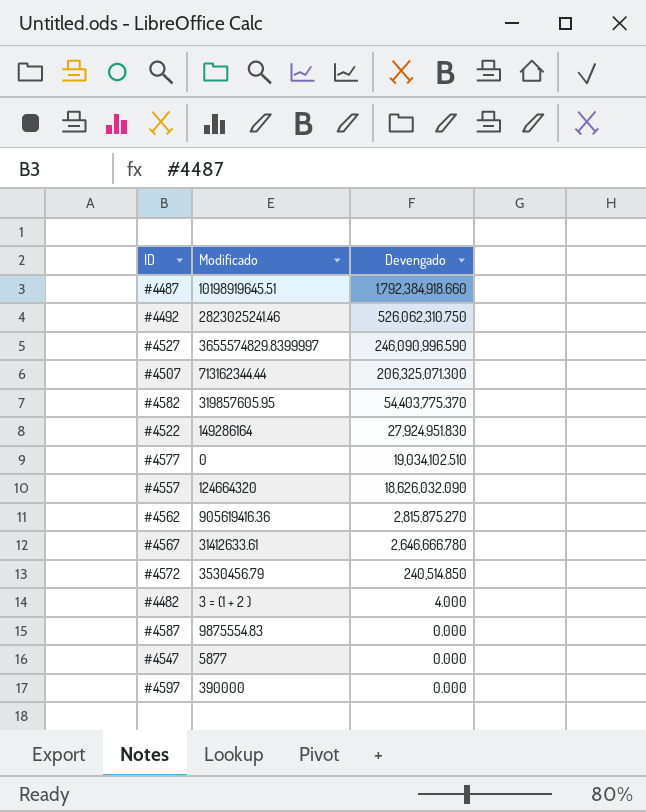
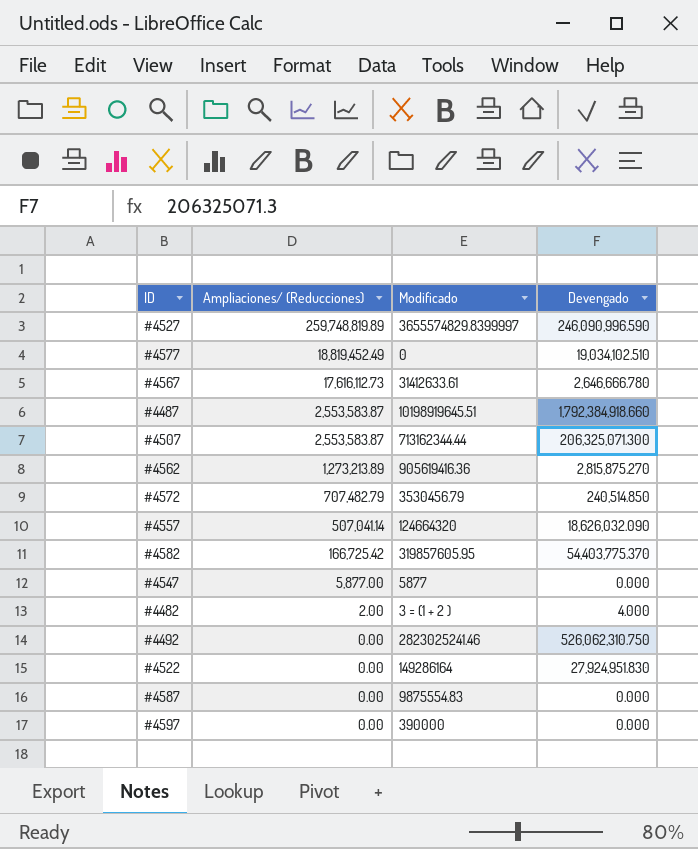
row order: Devengado descending -> Ampliaciones/ (Reducciones) descending
column Ampliaciones/ (Reducciones) | position: none -> 2

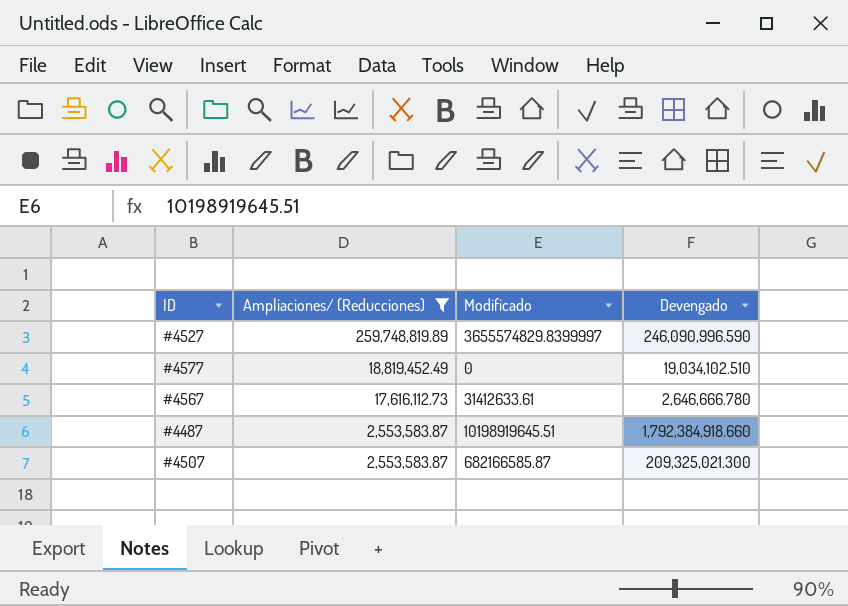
filter: none -> Ampliaciones/ (Reducciones) >= 2,553,583.87
#4507 | Modificado: 713162344.44 -> 682166585.87
#4507 | Devengado: 206,325,071.300 -> 209,325,021.300

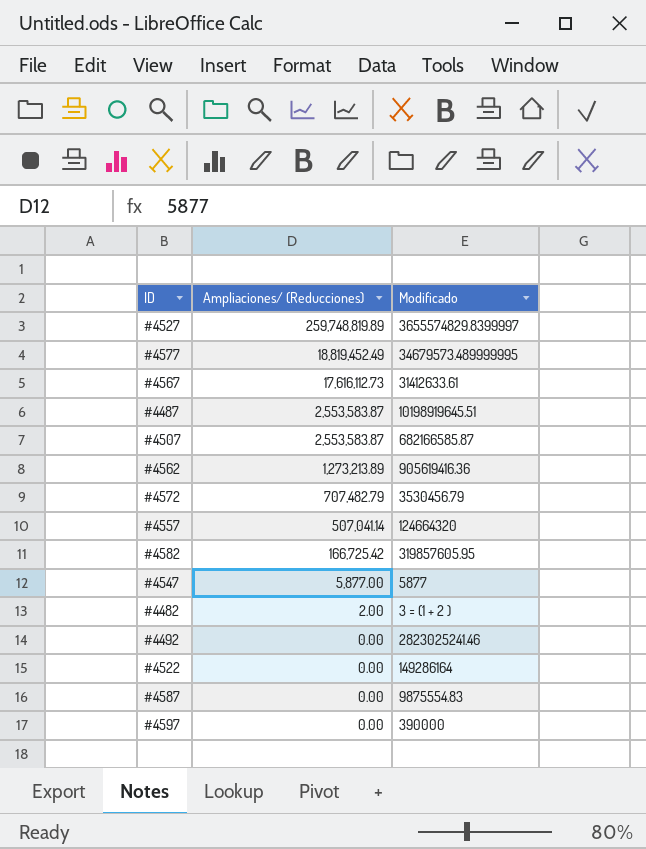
filter: Ampliaciones/ (Reducciones) >= 2,553,583.87 -> none
column Devengado | position: 4 -> none
#4577 | Modificado: 0 -> 34679573.489999995

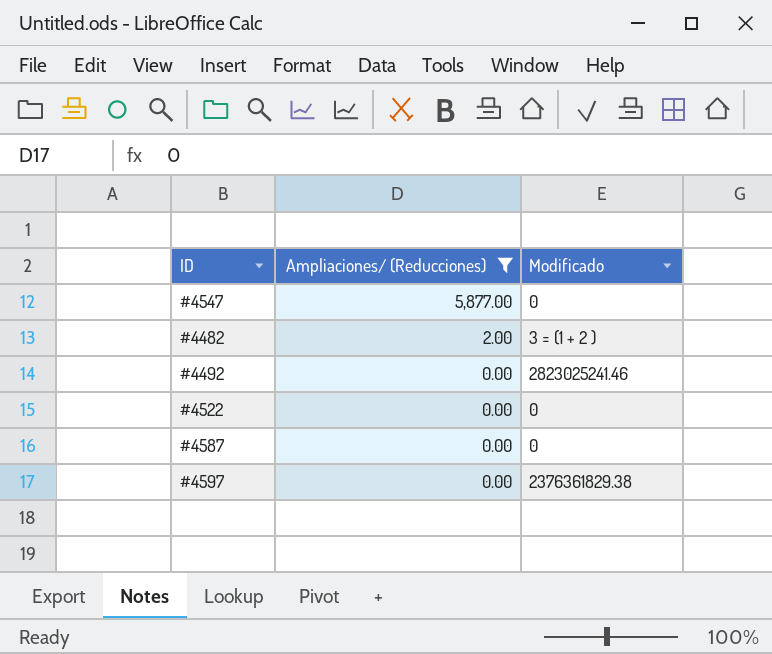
filter: none -> Ampliaciones/ (Reducciones) <= 5,877.00
#4547 | Modificado: 5877 -> 0
#4522 | Modificado: 149286164 -> 0
#4587 | Modificado: 9875554.83 -> 0
#4597 | Modificado: 390000 -> 2376361829.38

